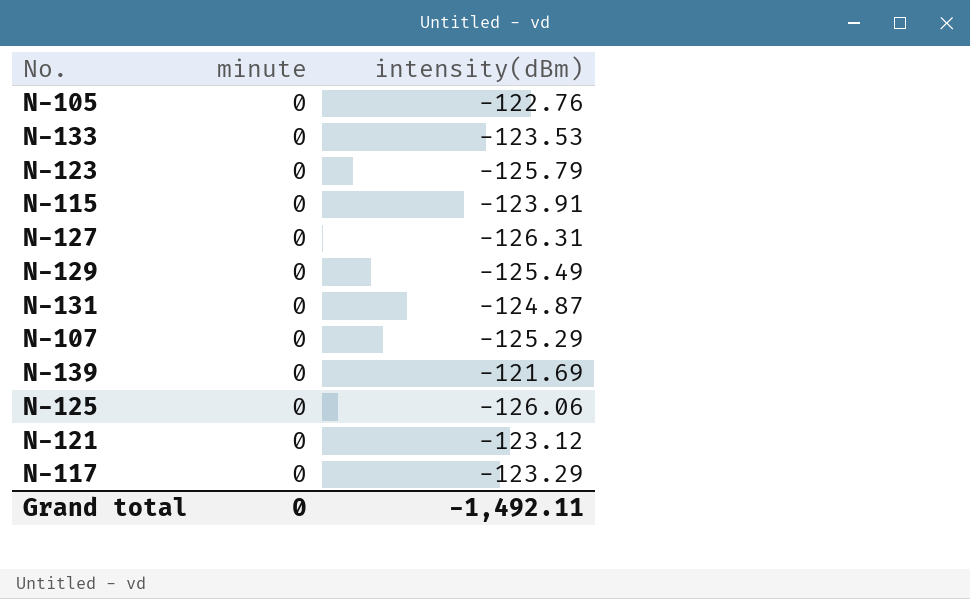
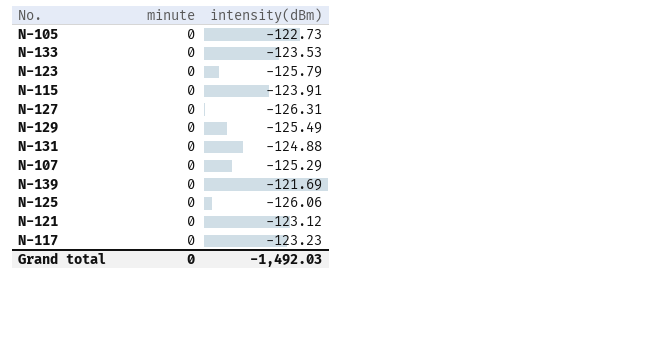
N-105 | intensity(dBm): -122.76 -> -122.73
N-131 | intensity(dBm): -124.87 -> -124.88
N-117 | intensity(dBm): -123.29 -> -123.23
Grand total | intensity(dBm): -1,492.11 -> -1,492.03

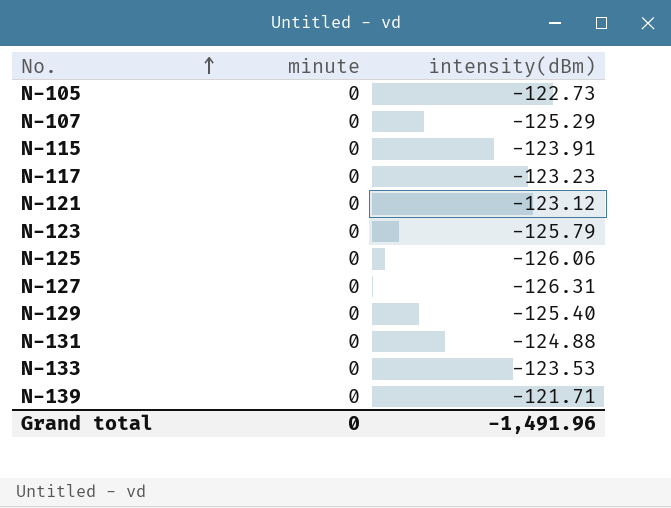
row order: none -> No. ascending
N-129 | intensity(dBm): -125.49 -> -125.40
N-139 | intensity(dBm): -121.69 -> -121.71
Grand total | intensity(dBm): -1,492.03 -> -1,491.96

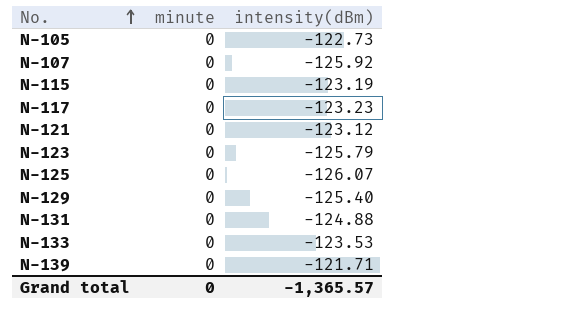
row N-127: 0 | -126.31 -> none
N-107 | intensity(dBm): -125.29 -> -125.92
N-115 | intensity(dBm): -123.91 -> -123.19
N-125 | intensity(dBm): -126.06 -> -126.07
Grand total | intensity(dBm): -1,491.96 -> -1,365.57

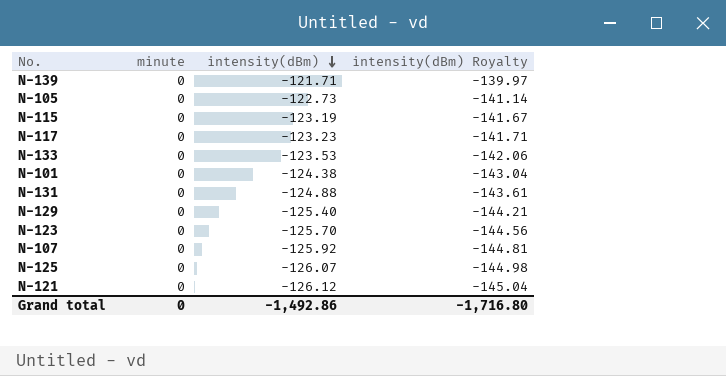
row order: No. ascending -> intensity(dBm) descending
column intensity(dBm) Royalty | formula: none -> [intensity(dBm)] * 1.15
row N-101: none -> 0 | -124.38 | -143.04
N-123 | intensity(dBm): -125.79 -> -125.70
N-121 | intensity(dBm): -123.12 -> -126.12
Grand total | intensity(dBm): -1,365.57 -> -1,492.86

